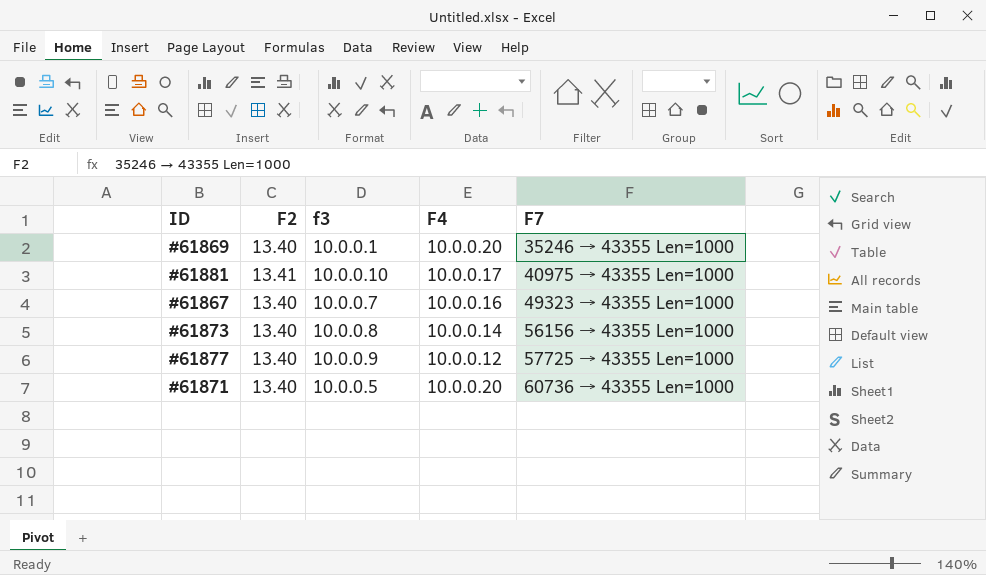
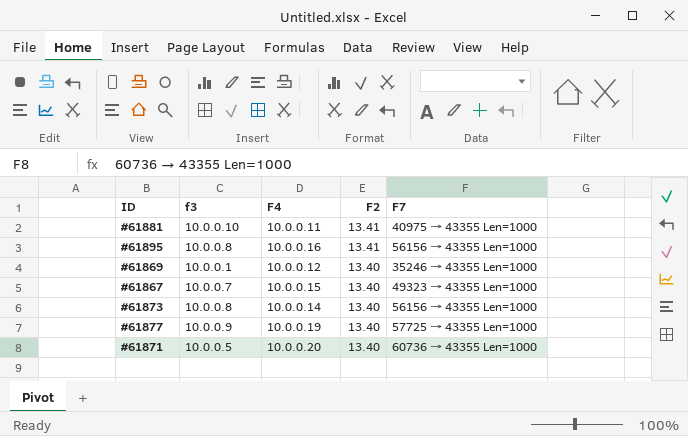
row order: F7 ascending -> F2 descending
column F2 | position: 2 -> 4
#61881 | F4: 10.0.0.17 -> 10.0.0.11
row #61895: none -> 10.0.0.8 | 10.0.0.16 | 13.41 | 56156 → 43355 Len=1000
#61869 | F4: 10.0.0.20 -> 10.0.0.12
#61867 | F4: 10.0.0.16 -> 10.0.0.15
#61877 | F4: 10.0.0.12 -> 10.0.0.19

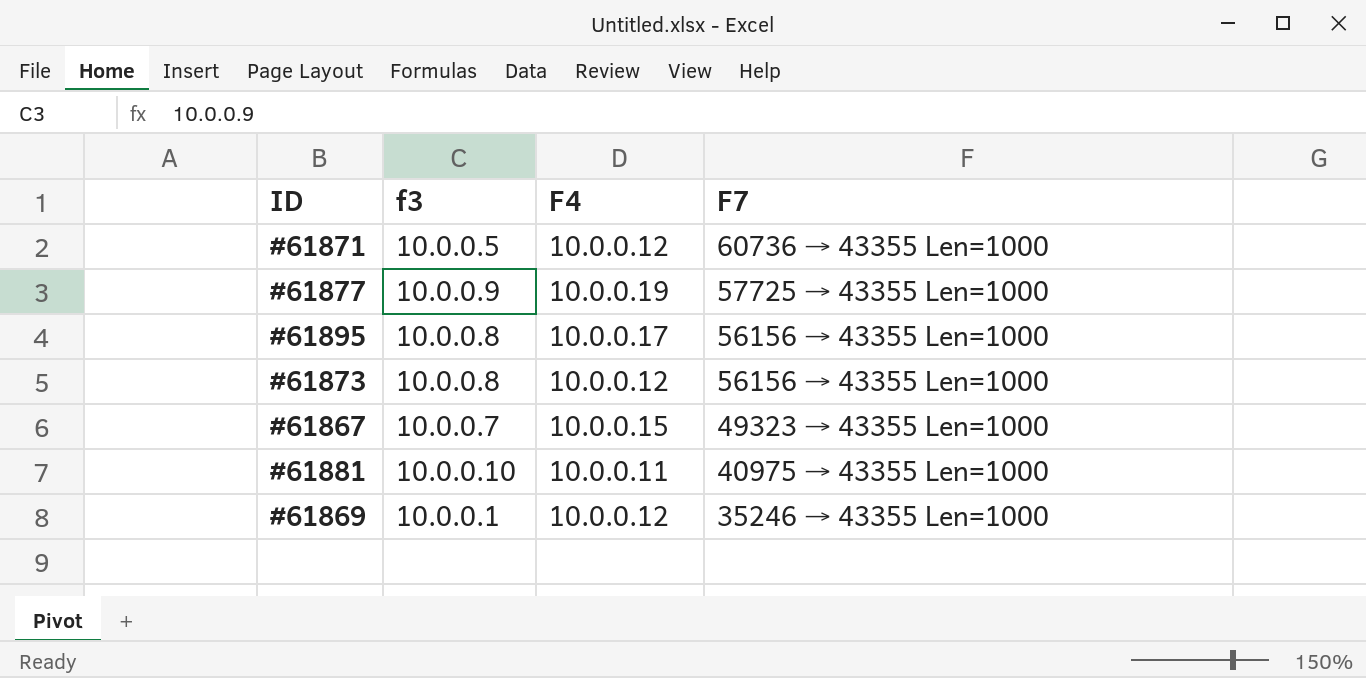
row order: F2 descending -> F7 descending
column F2 | position: 4 -> none
#61871 | F4: 10.0.0.20 -> 10.0.0.12
#61895 | F4: 10.0.0.16 -> 10.0.0.17
#61873 | F4: 10.0.0.14 -> 10.0.0.12

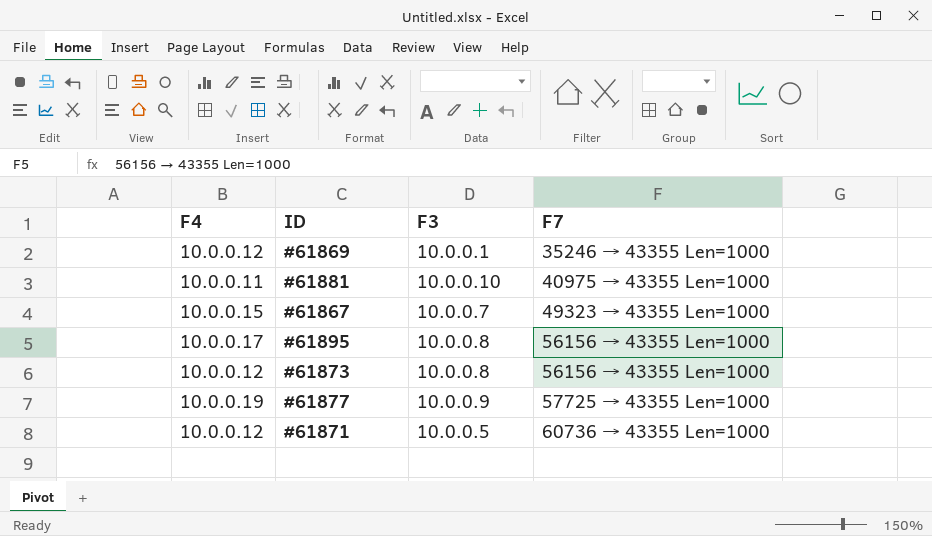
row order: F7 descending -> F7 ascending
column F4 | position: 3 -> 1
column name: f3 -> F3

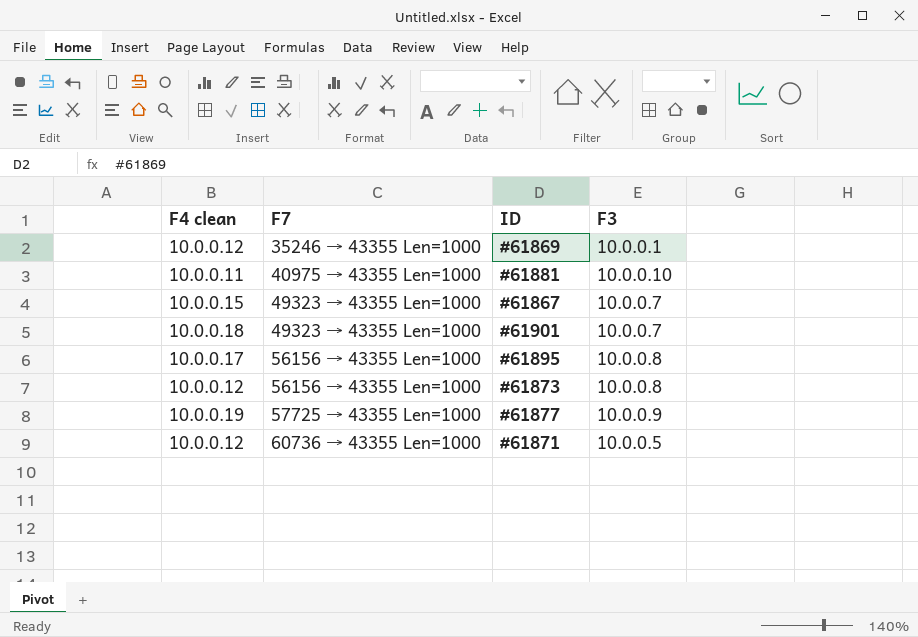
column name: F4 -> F4 clean
column F7 | position: 4 -> 2
row #61901: none -> 10.0.0.18 | 49323 → 43355 Len=1000 | 10.0.0.7

